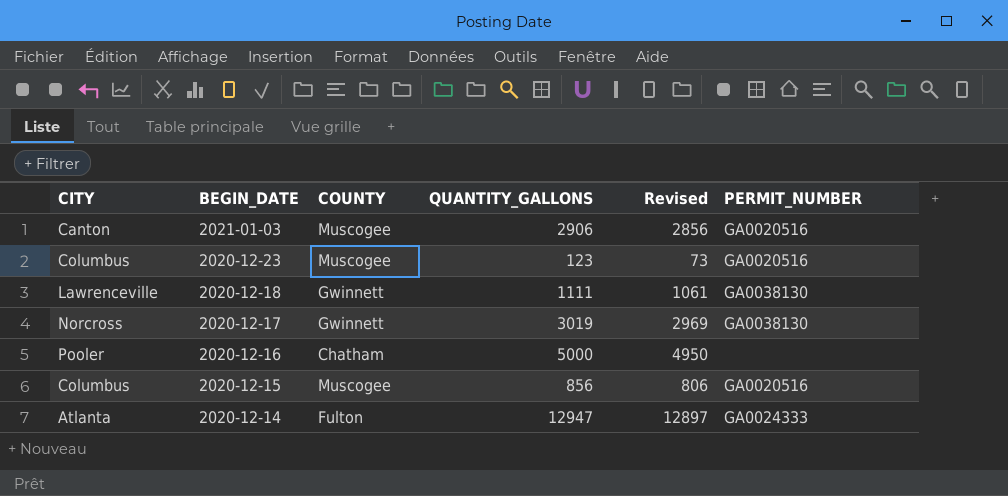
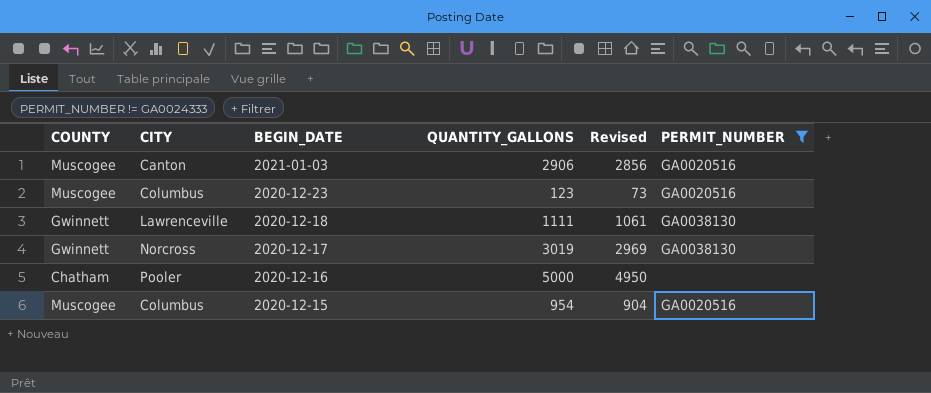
filter: none -> PERMIT_NUMBER != GA0024333
column COUNTY | position: 3 -> 1
2020-12-15 | QUANTITY_GALLONS: 856 -> 954
2020-12-15 | Revised: 806 -> 904

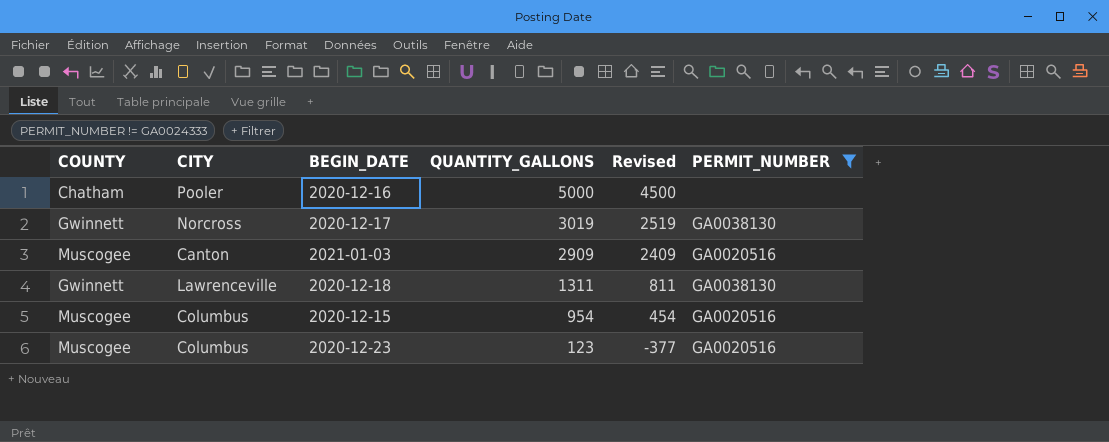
row order: BEGIN_DATE descending -> QUANTITY_GALLONS descending
column Revised | formula: [QUANTITY_GALLONS] - 50 -> [QUANTITY_GALLONS] - 500
2021-01-03 | QUANTITY_GALLONS: 2906 -> 2909
2020-12-18 | QUANTITY_GALLONS: 1111 -> 1311

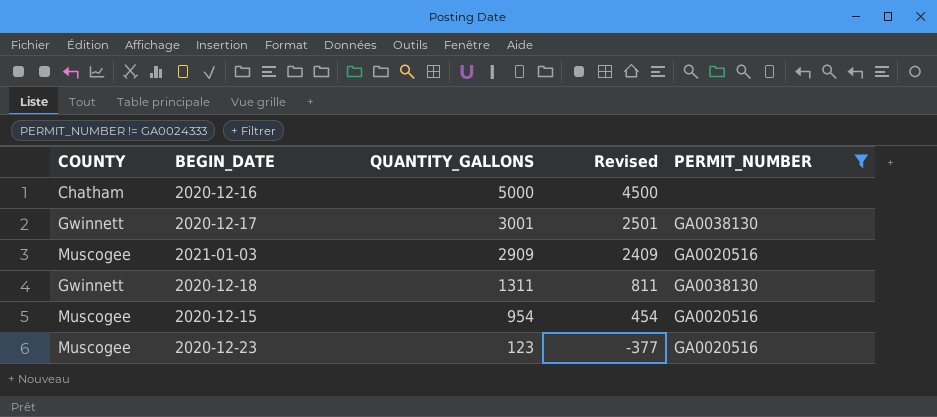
column CITY | position: 2 -> none
2020-12-17 | QUANTITY_GALLONS: 3019 -> 3001
2020-12-17 | Revised: 2519 -> 2501

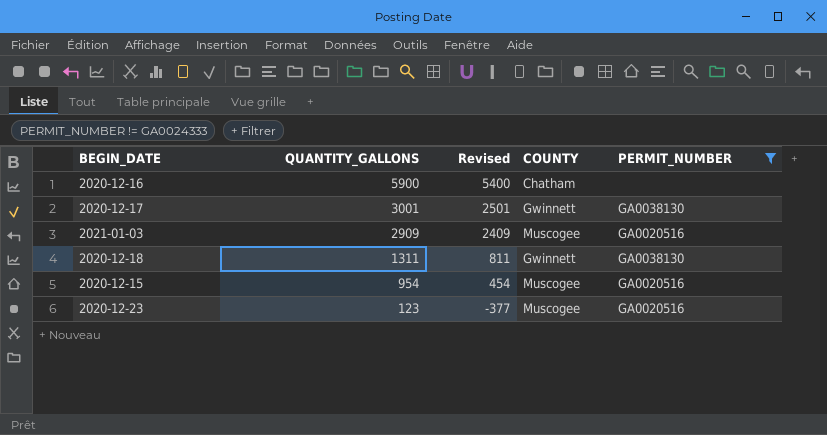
column COUNTY | position: 1 -> 4
2020-12-16 | QUANTITY_GALLONS: 5000 -> 5900
2020-12-16 | Revised: 4500 -> 5400

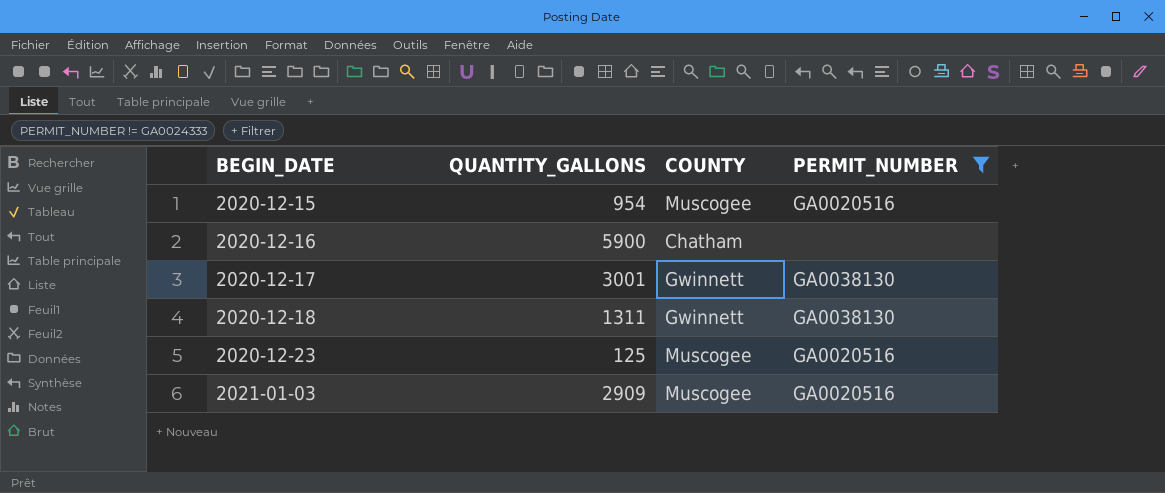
row order: QUANTITY_GALLONS descending -> BEGIN_DATE ascending
column Revised | formula: [QUANTITY_GALLONS] - 500 -> none
2020-12-23 | QUANTITY_GALLONS: 123 -> 125

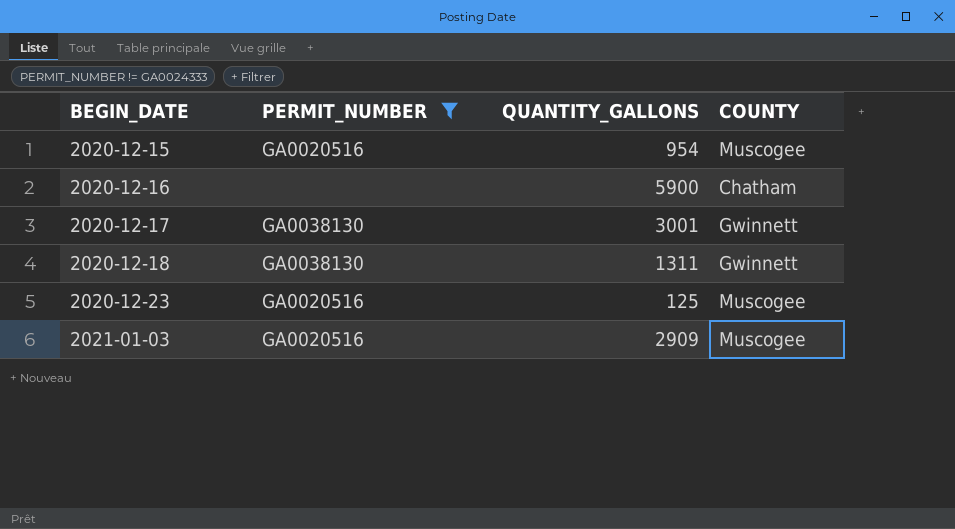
column PERMIT_NUMBER | position: 4 -> 2

